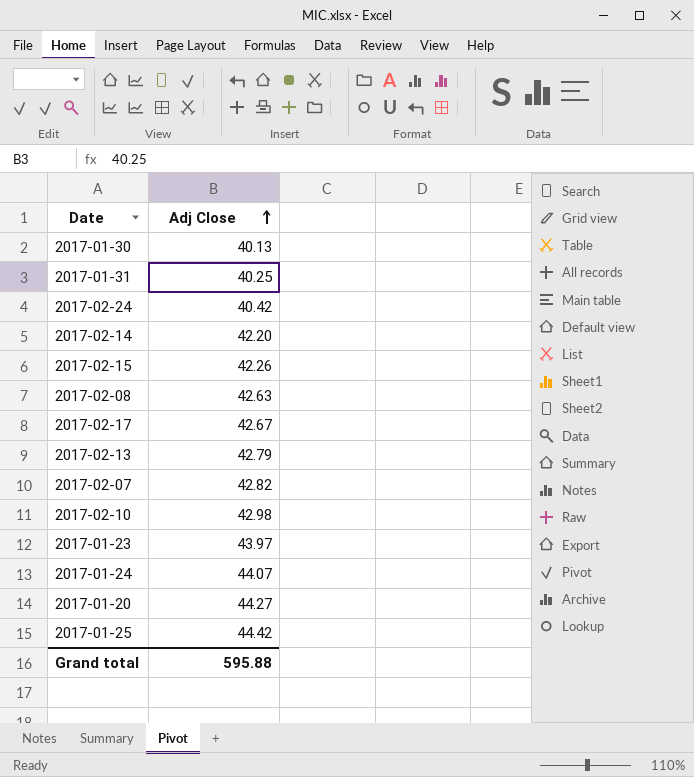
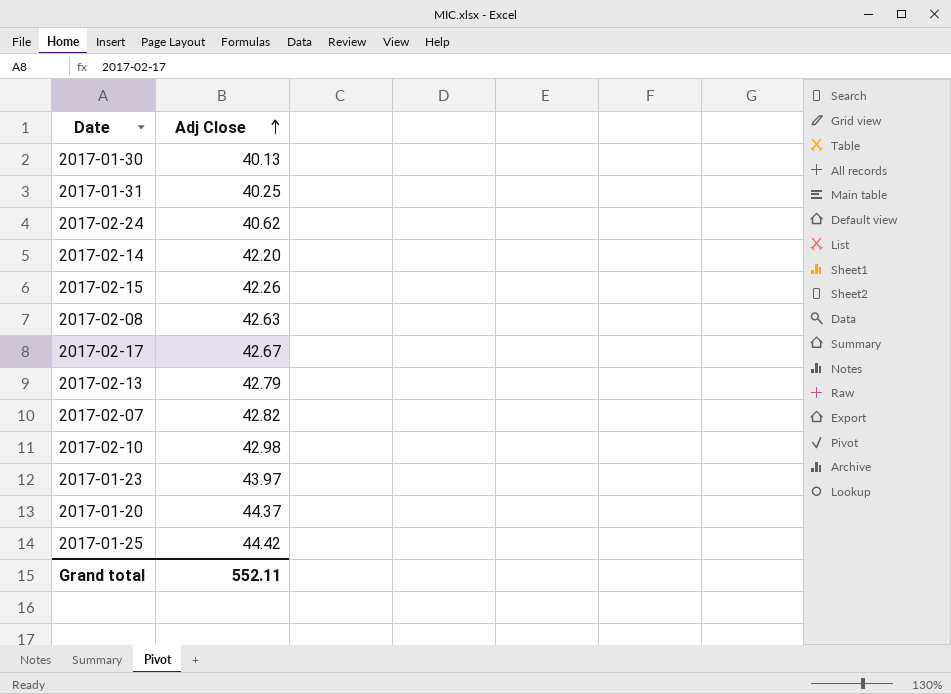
row 2017-01-24: 44.07 -> none
2017-02-24 | Adj Close: 40.42 -> 40.62
2017-01-20 | Adj Close: 44.27 -> 44.37
Grand total | Adj Close: 595.88 -> 552.11

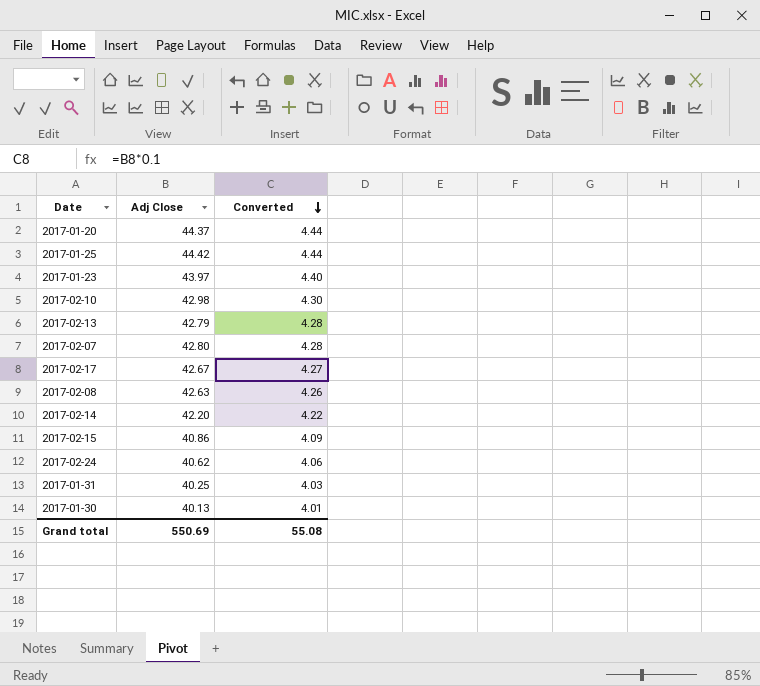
row order: Adj Close ascending -> Converted descending
column Converted | formula: none -> [Adj Close] * 0.1
2017-02-07 | Adj Close: 42.82 -> 42.80
2017-02-15 | Adj Close: 42.26 -> 40.86
Grand total | Adj Close: 552.11 -> 550.69

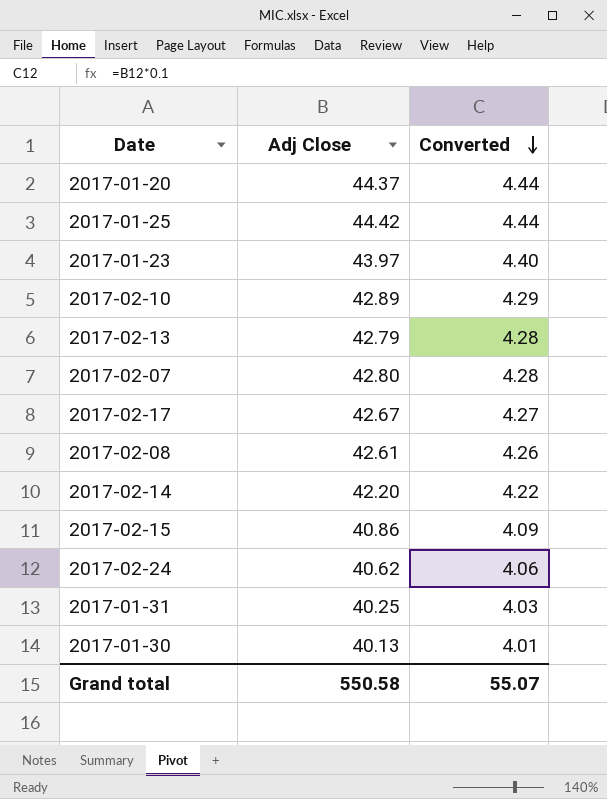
2017-02-10 | Adj Close: 42.98 -> 42.89
2017-02-10 | Converted: 4.30 -> 4.29
2017-02-08 | Adj Close: 42.63 -> 42.61
Grand total | Adj Close: 550.69 -> 550.58
Grand total | Converted: 55.08 -> 55.07

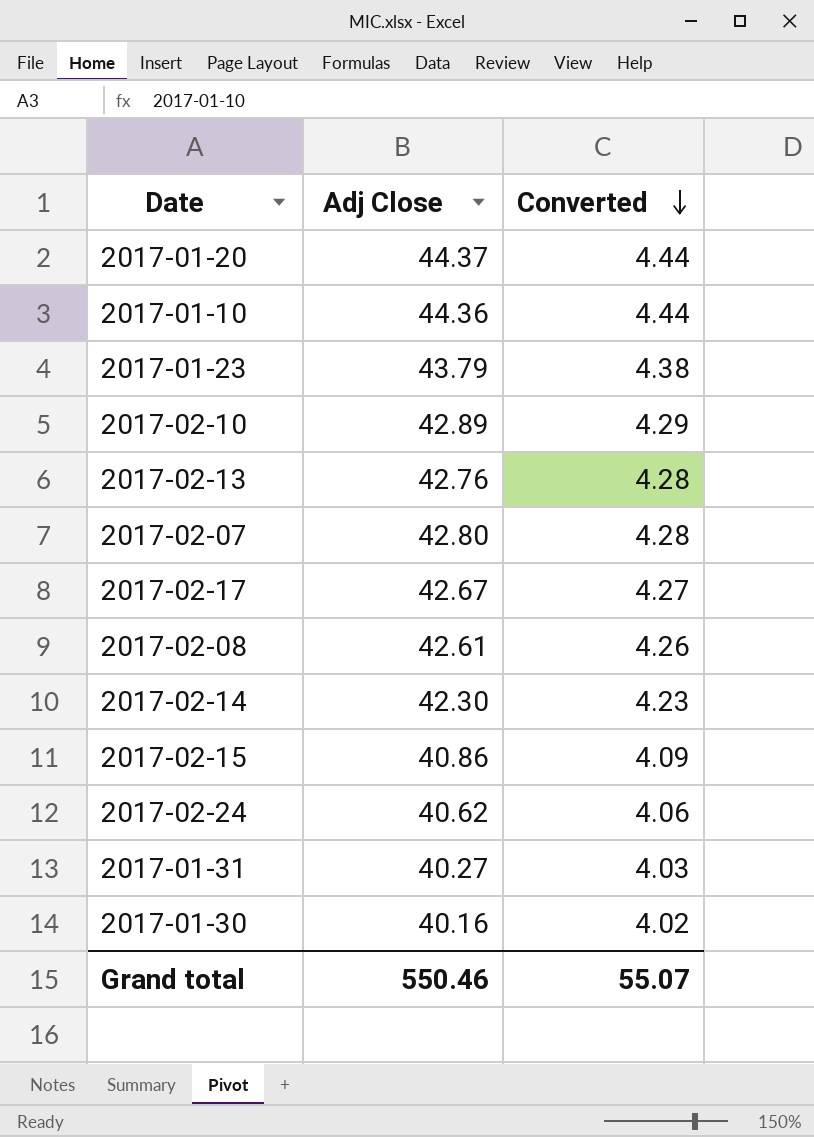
row 2017-01-25: 44.42 | 4.44 -> none
row 2017-01-10: none -> 44.36 | 4.44
2017-01-23 | Adj Close: 43.97 -> 43.79
2017-01-23 | Converted: 4.40 -> 4.38
2017-02-13 | Adj Close: 42.79 -> 42.76
2017-02-14 | Adj Close: 42.20 -> 42.30
2017-02-14 | Converted: 4.22 -> 4.23
2017-01-31 | Adj Close: 40.25 -> 40.27
2017-01-30 | Adj Close: 40.13 -> 40.16
2017-01-30 | Converted: 4.01 -> 4.02
Grand total | Adj Close: 550.58 -> 550.46

